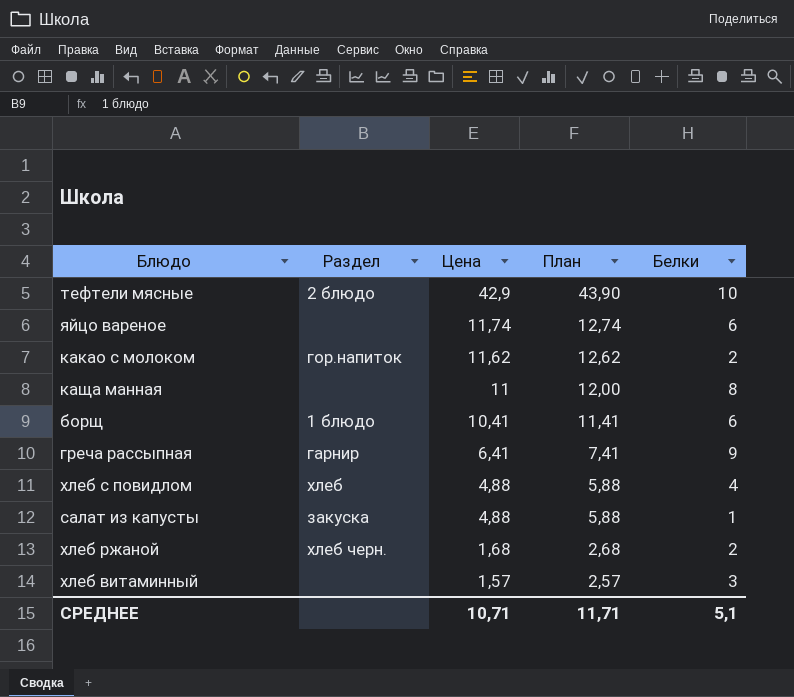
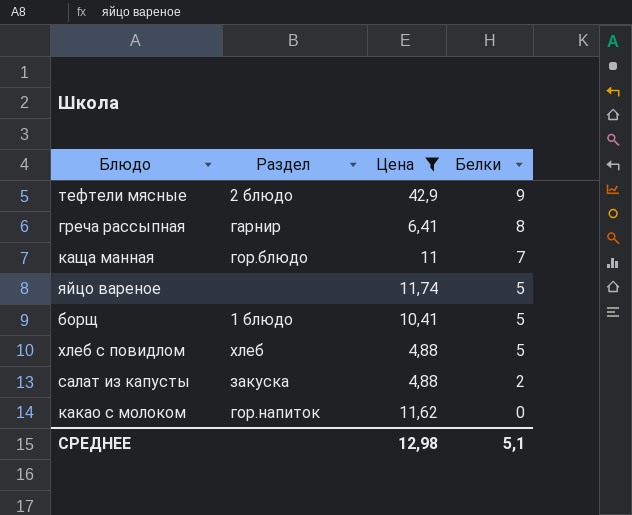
filter: none -> Цена >= 4,88
row order: Цена descending -> Белки descending
column План | formula: [Цена] + 1 -> none
тефтели мясные | Белки: 10 -> 9
греча рассыпная | Белки: 9 -> 8
каща манная | Раздел: none -> гор.блюдо
каща манная | Белки: 8 -> 7
яйцо вареное | Белки: 6 -> 5
борщ | Белки: 6 -> 5
хлеб с повидлом | Белки: 4 -> 5
салат из капусты | Белки: 1 -> 2
какао с молоком | Белки: 2 -> 0
СРЕДНЕЕ | Цена: 10,71 -> 12,98

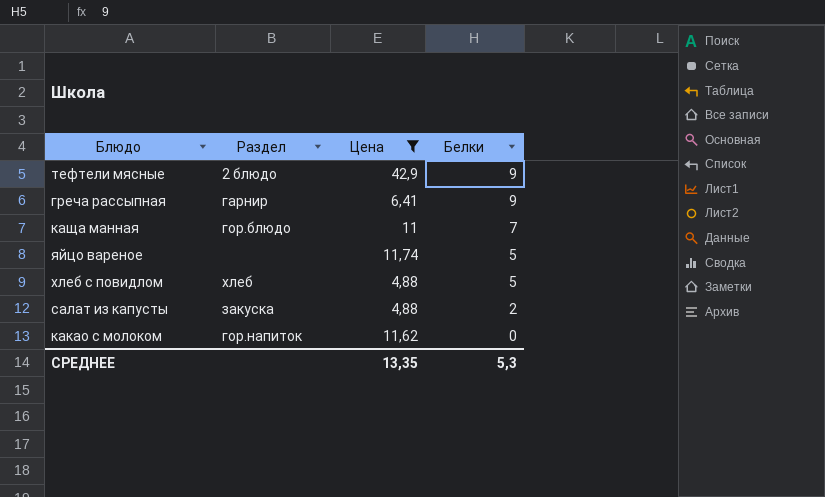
row борщ: 1 блюдо | 10,41 | 5 -> none
греча рассыпная | Белки: 8 -> 9
СРЕДНЕЕ | Цена: 12,98 -> 13,35
СРЕДНЕЕ | Белки: 5,1 -> 5,3

